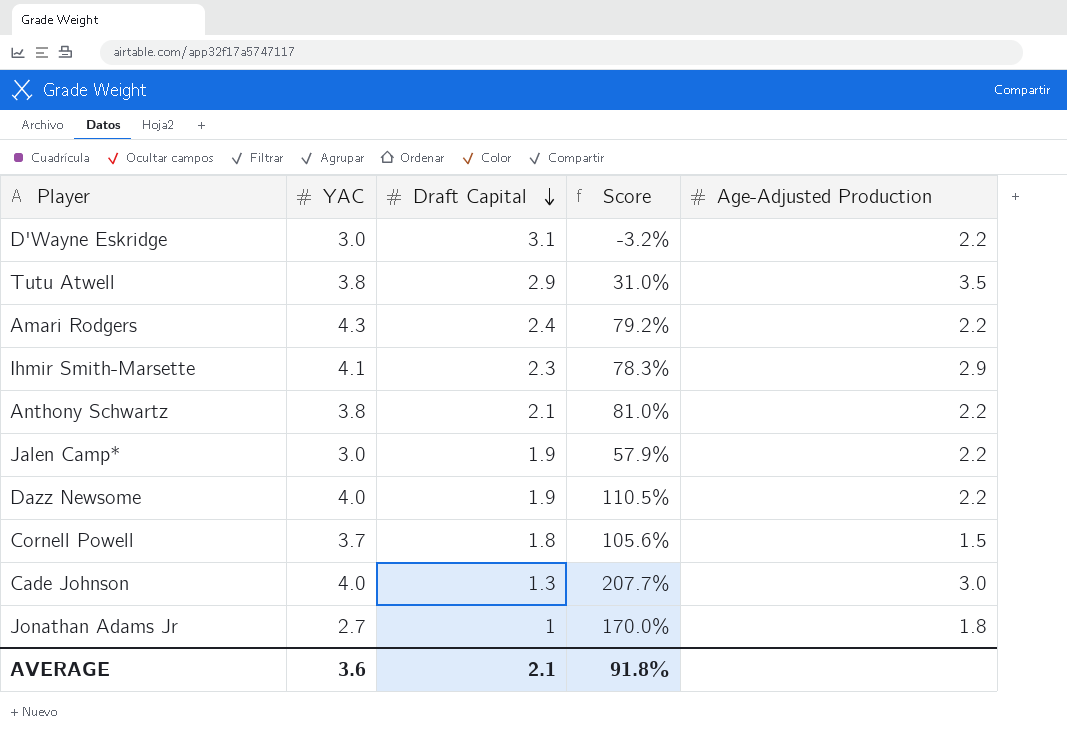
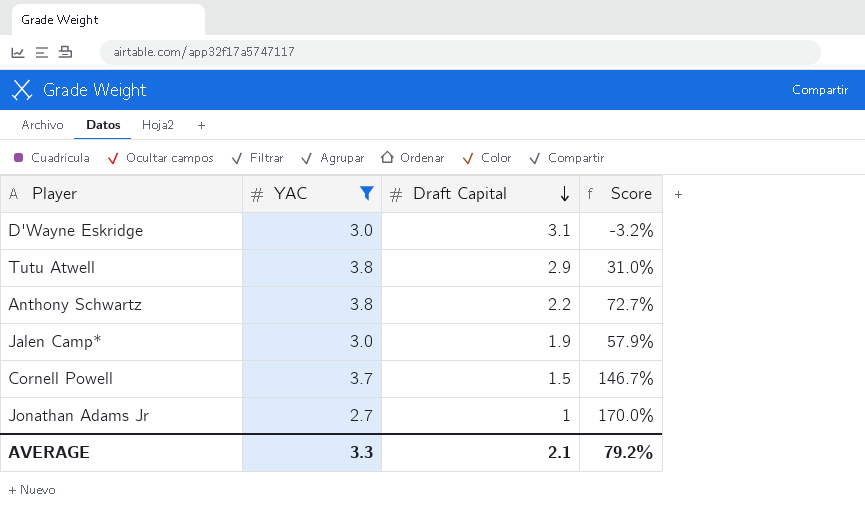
filter: none -> YAC <= 3.8
column Age-Adjusted Production | position: 5 -> none
Anthony Schwartz | Draft Capital: 2.1 -> 2.2
Anthony Schwartz | Score: 81.0% -> 72.7%
Cornell Powell | Draft Capital: 1.8 -> 1.5
Cornell Powell | Score: 105.6% -> 146.7%
AVERAGE | YAC: 3.6 -> 3.3
AVERAGE | Score: 91.8% -> 79.2%

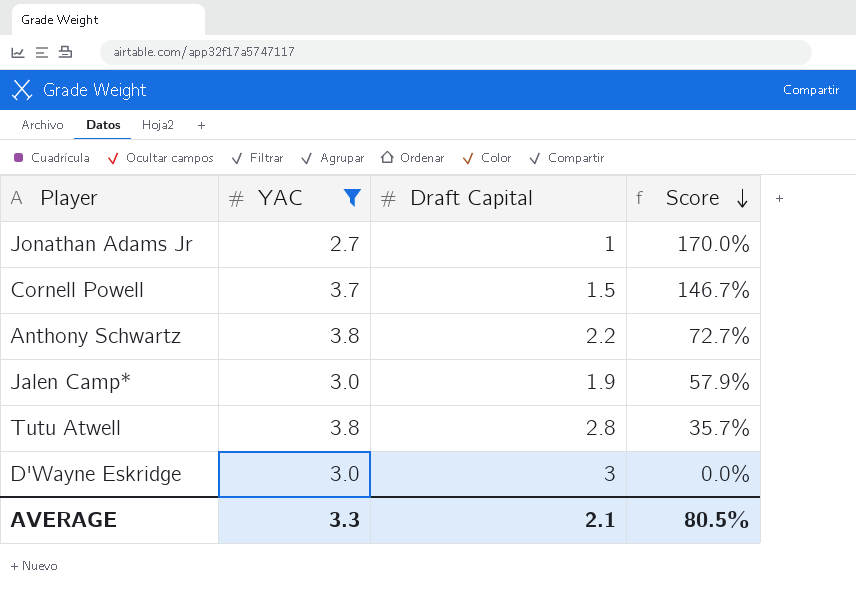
row order: Draft Capital descending -> Score descending
Tutu Atwell | Draft Capital: 2.9 -> 2.8
Tutu Atwell | Score: 31.0% -> 35.7%
D'Wayne Eskridge | Draft Capital: 3.1 -> 3
D'Wayne Eskridge | Score: -3.2% -> 0.0%
AVERAGE | Score: 79.2% -> 80.5%

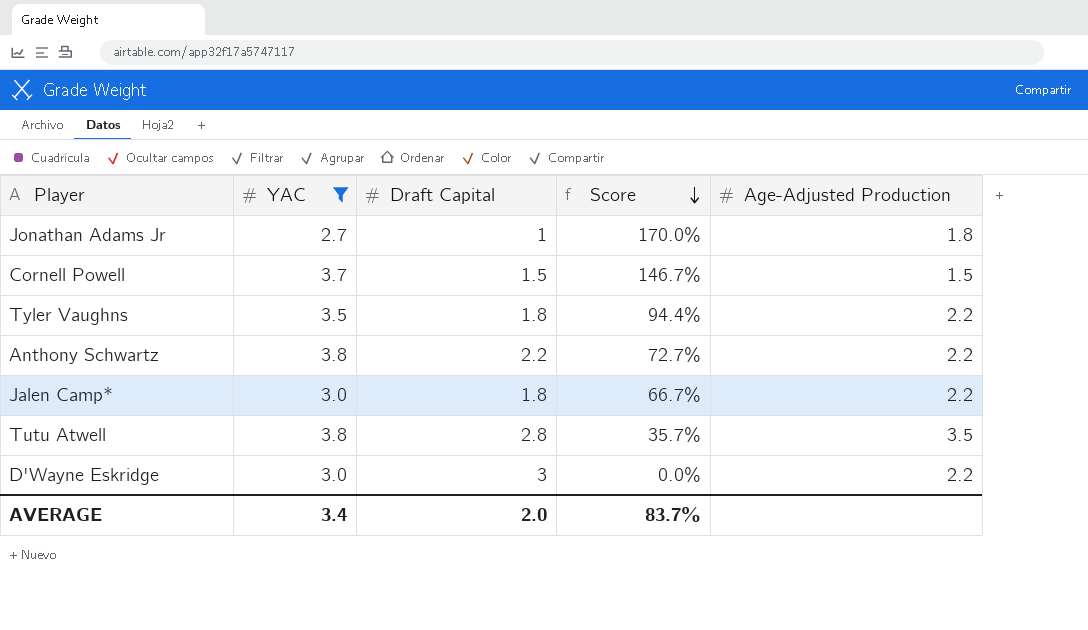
column Age-Adjusted Production | position: none -> 5
row Tyler Vaughns: none -> 3.5 | 1.8 | 94.4% | 2.2
Jalen Camp* | Draft Capital: 1.9 -> 1.8
Jalen Camp* | Score: 57.9% -> 66.7%
AVERAGE | YAC: 3.3 -> 3.4
AVERAGE | Draft Capital: 2.1 -> 2.0
AVERAGE | Score: 80.5% -> 83.7%

